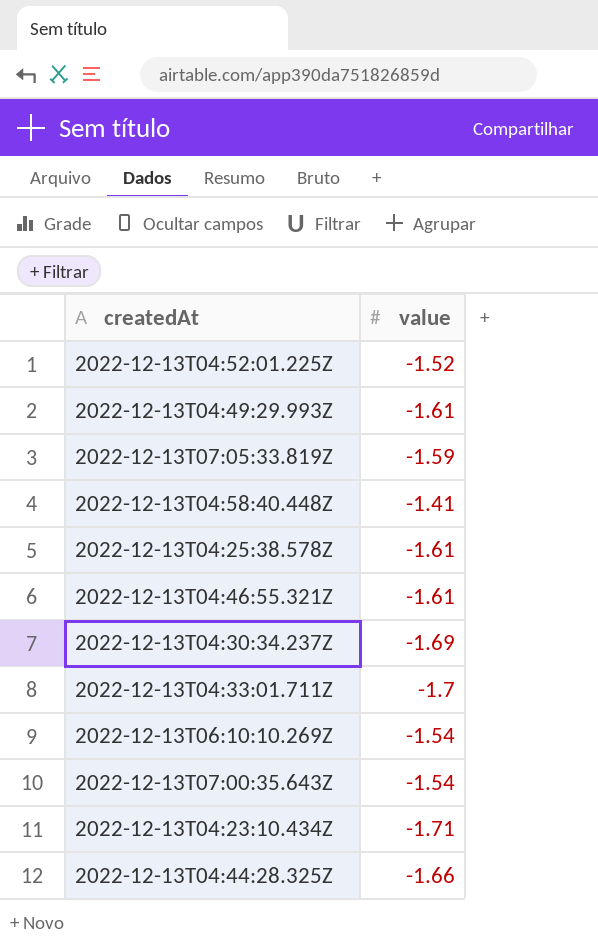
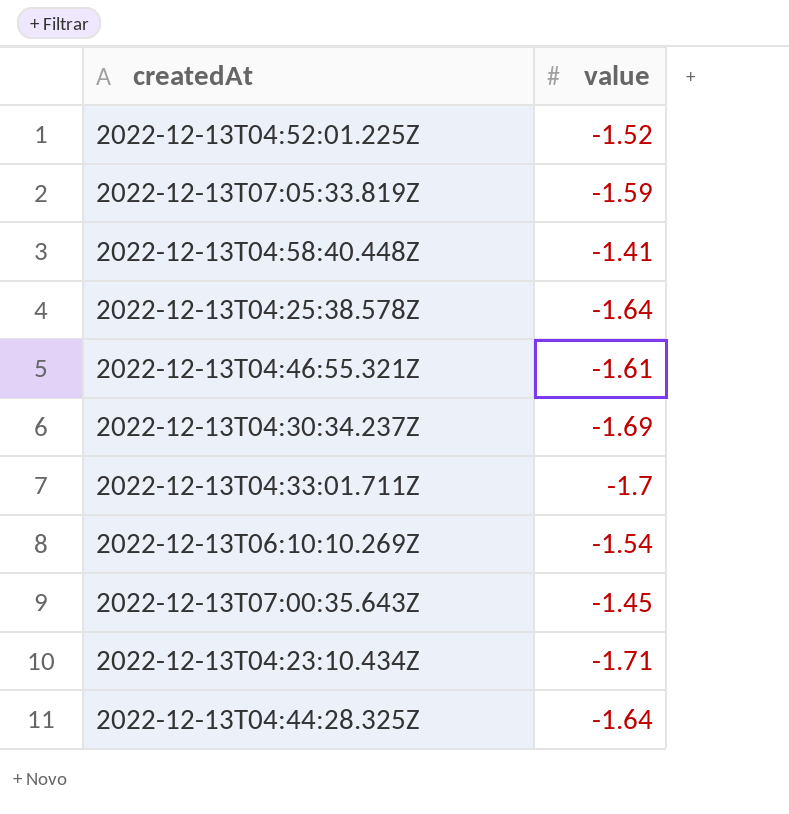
row 2022-12-13T04:49:29.993Z: -1.61 -> none
2022-12-13T04:25:38.578Z | value: -1.61 -> -1.64
2022-12-13T07:00:35.643Z | value: -1.54 -> -1.45
2022-12-13T04:44:28.325Z | value: -1.66 -> -1.64

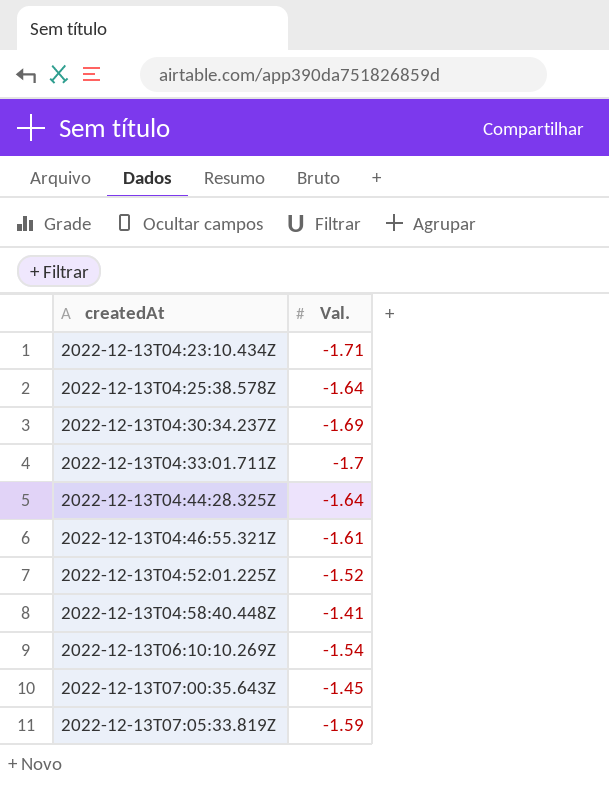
row order: none -> createdAt ascending
column name: value -> Val.

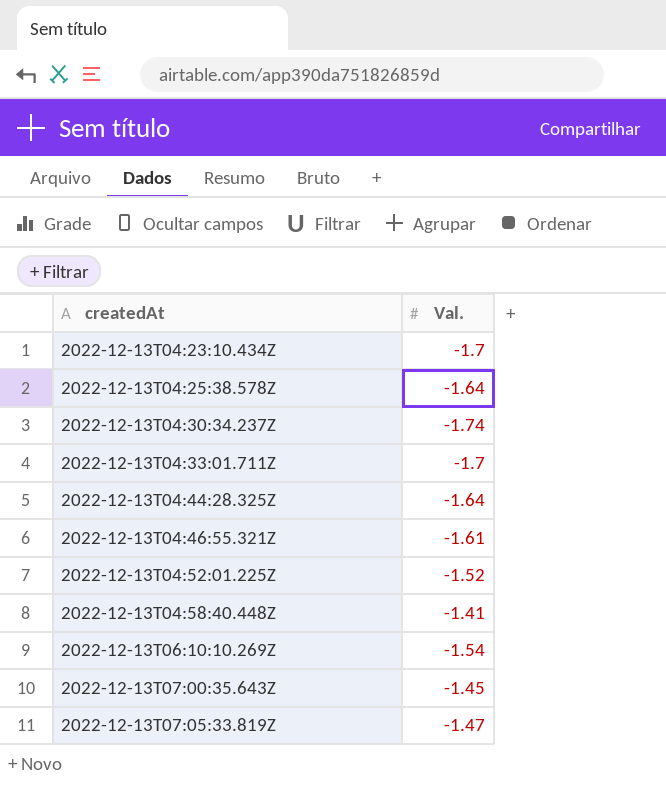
2022-12-13T04:23:10.434Z | Val.: -1.71 -> -1.7
2022-12-13T04:30:34.237Z | Val.: -1.69 -> -1.74
2022-12-13T07:05:33.819Z | Val.: -1.59 -> -1.47

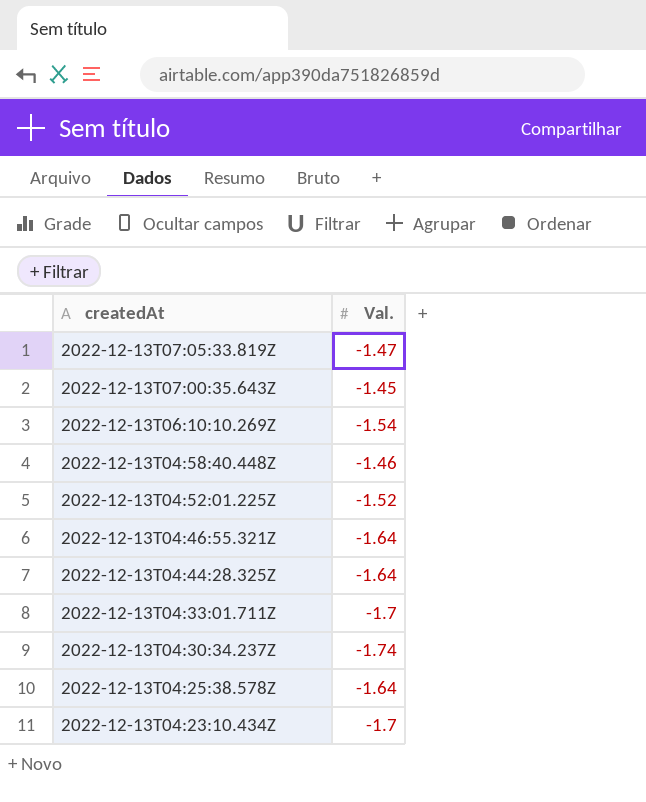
row order: createdAt ascending -> createdAt descending
2022-12-13T04:58:40.448Z | Val.: -1.41 -> -1.46
2022-12-13T04:46:55.321Z | Val.: -1.61 -> -1.64

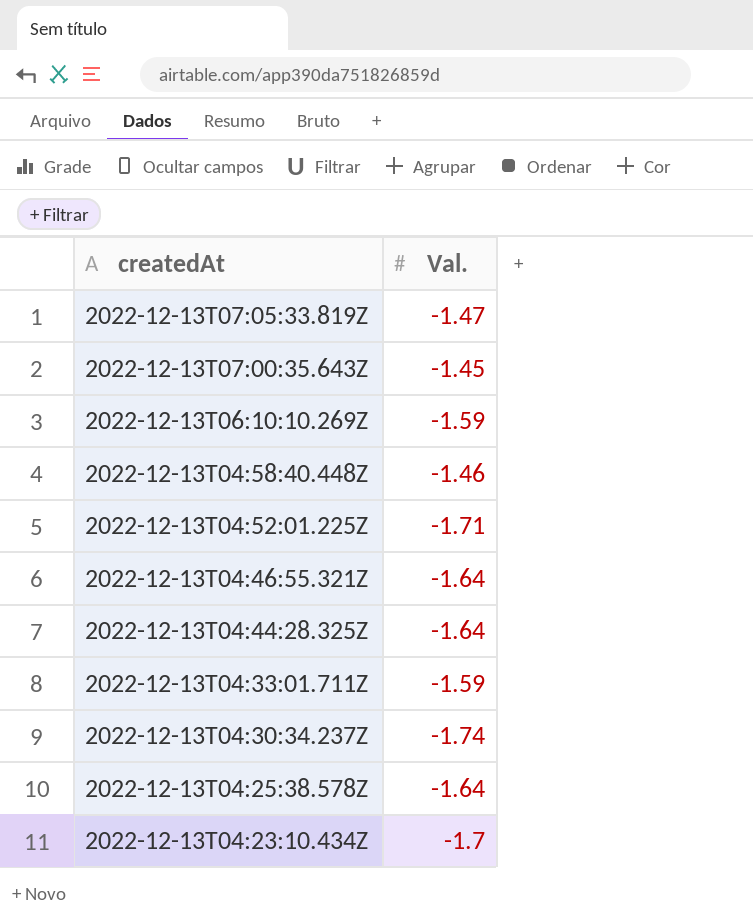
2022-12-13T06:10:10.269Z | Val.: -1.54 -> -1.59
2022-12-13T04:52:01.225Z | Val.: -1.52 -> -1.71
2022-12-13T04:33:01.711Z | Val.: -1.7 -> -1.59

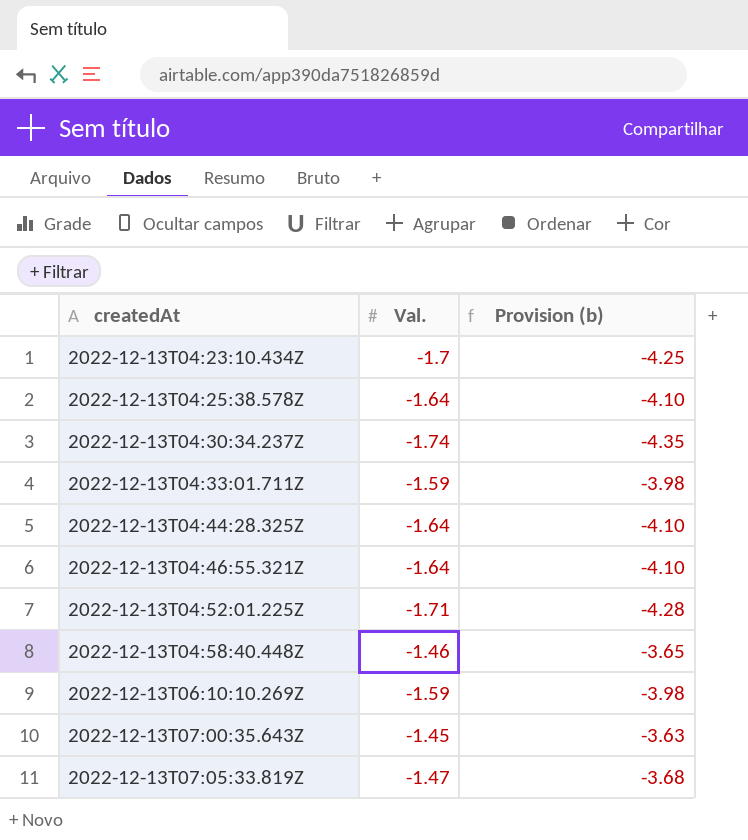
row order: createdAt descending -> createdAt ascending
column Provision (b) | formula: none -> [Val.] * 2.5

